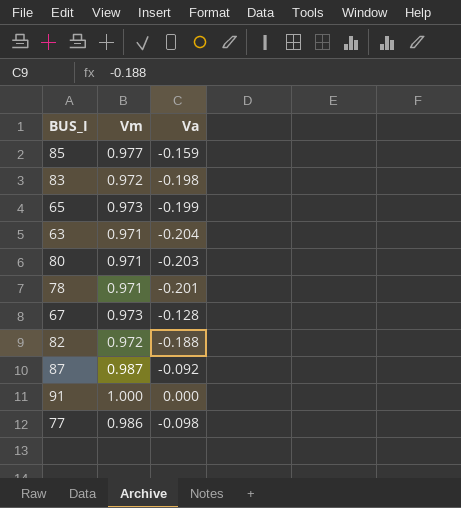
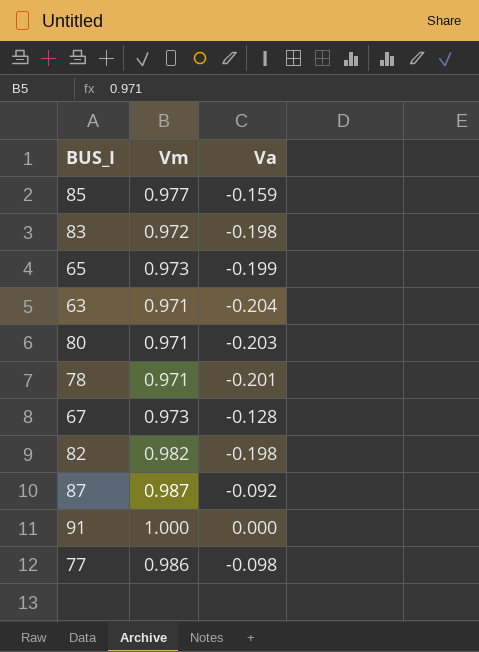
82 | Vm: 0.972 -> 0.982
82 | Va: -0.188 -> -0.198

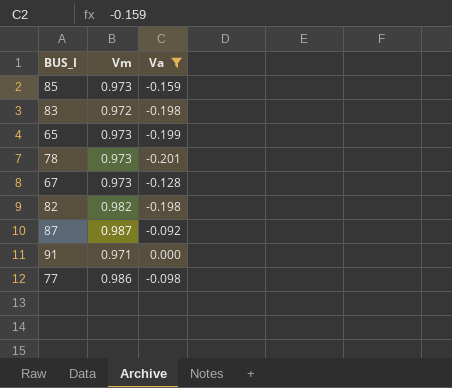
filter: none -> Va >= -0.201
85 | Vm: 0.977 -> 0.973
78 | Vm: 0.971 -> 0.973
91 | Vm: 1.000 -> 0.971

